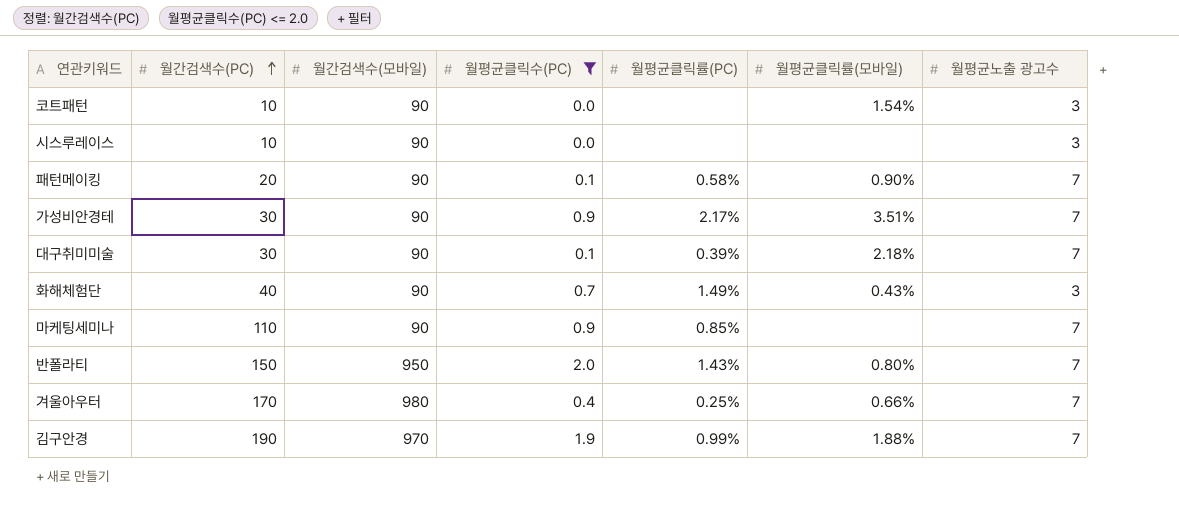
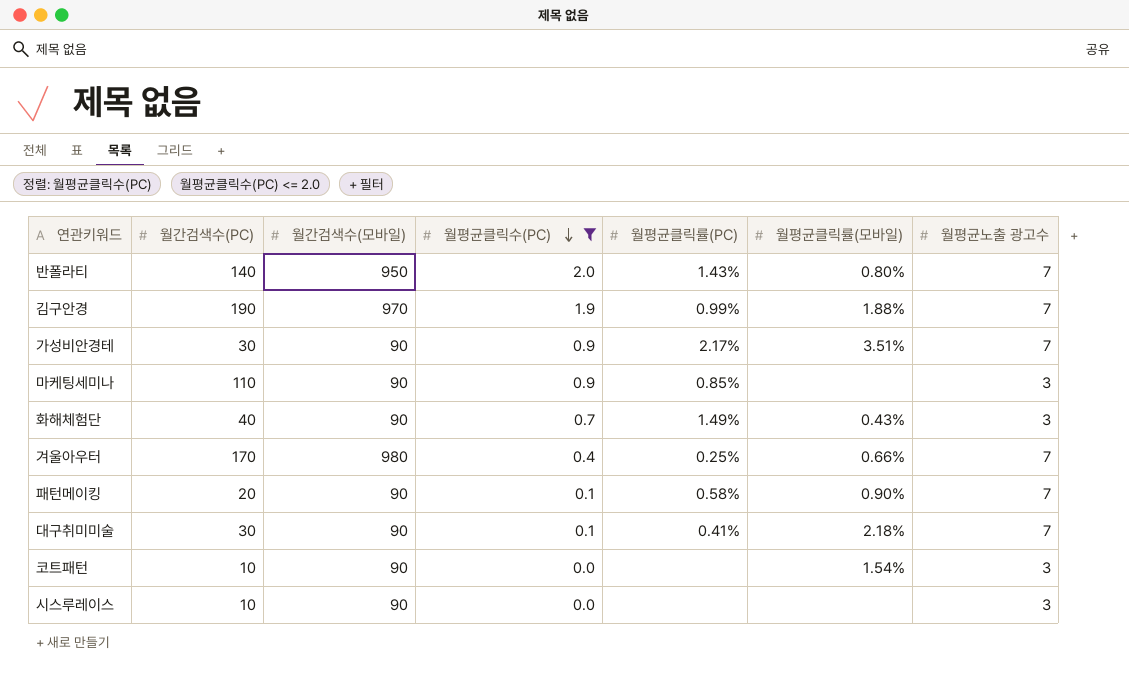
row order: 월간검색수(PC) ascending -> 월평균클릭수(PC) descending
반폴라티 | 월간검색수(PC): 150 -> 140
마케팅세미나 | 월평균노출 광고수: 7 -> 3
대구취미미술 | 월평균클릭률(PC): 0.39% -> 0.41%

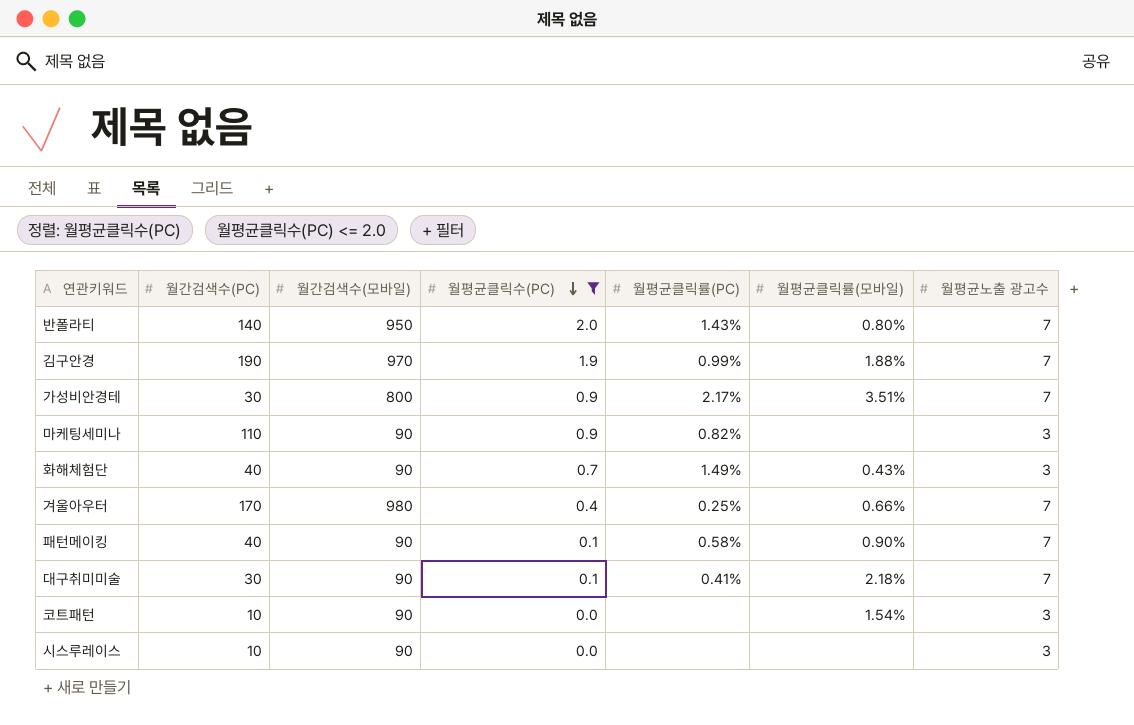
가성비안경테 | 월간검색수(모바일): 90 -> 800
마케팅세미나 | 월평균클릭률(PC): 0.85% -> 0.82%
패턴메이킹 | 월간검색수(PC): 20 -> 40

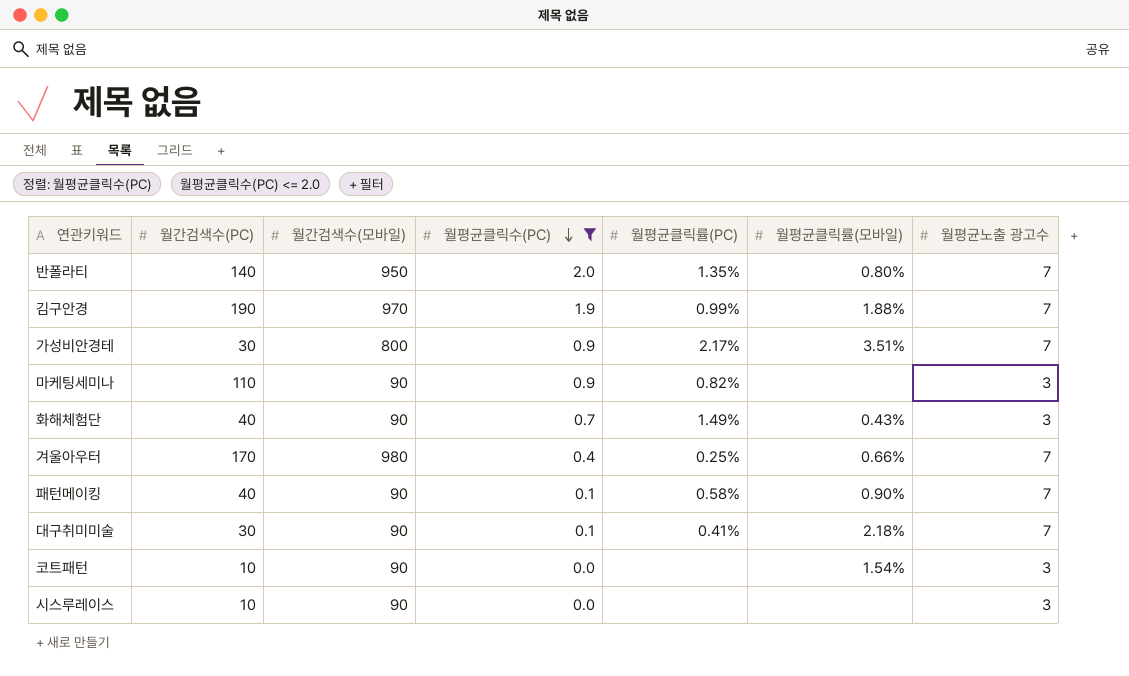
반폴라티 | 월평균클릭률(PC): 1.43% -> 1.35%

